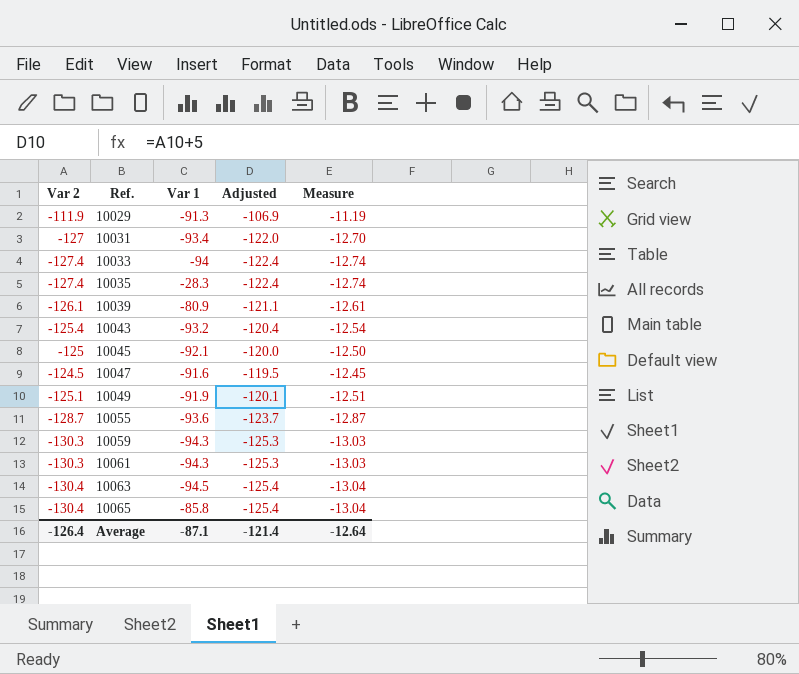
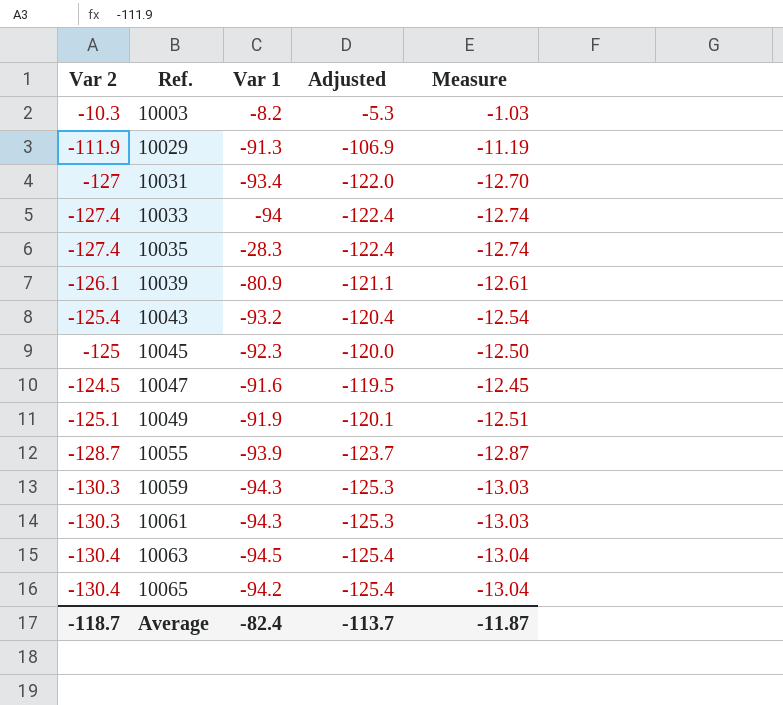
row 10003: none -> -10.3 | -8.2 | -5.3 | -1.03
10045 | Var 1: -92.1 -> -92.3
10055 | Var 1: -93.6 -> -93.9
10065 | Var 1: -85.8 -> -94.2
Average | Var 2: -126.4 -> -118.7
Average | Var 1: -87.1 -> -82.4
Average | Adjusted: -121.4 -> -113.7
Average | Measure: -12.64 -> -11.87

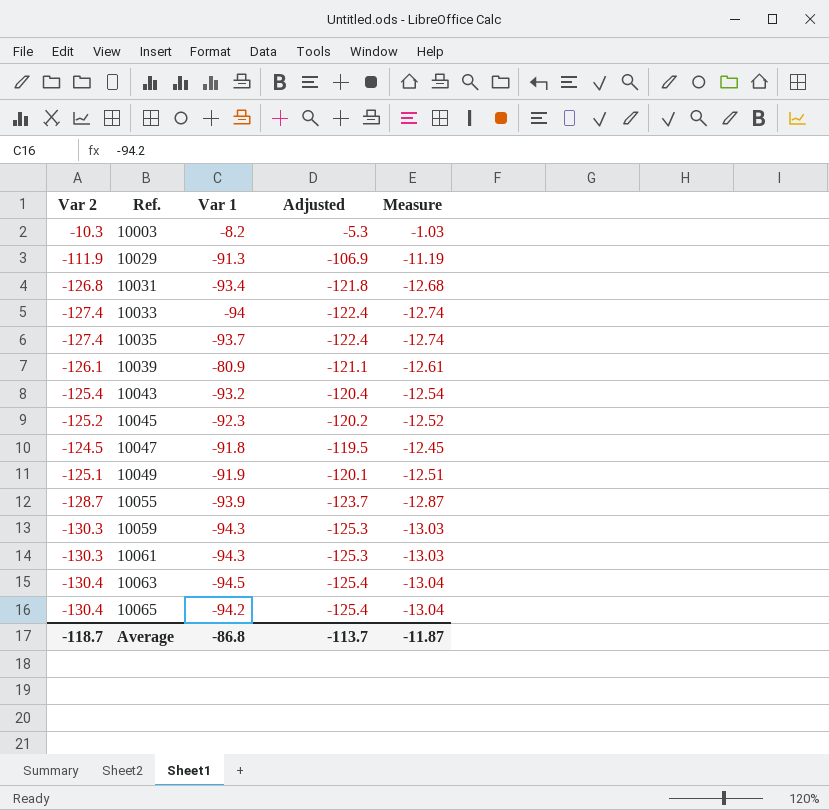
10031 | Var 2: -127 -> -126.8
10031 | Adjusted: -122.0 -> -121.8
10031 | Measure: -12.70 -> -12.68
10035 | Var 1: -28.3 -> -93.7
10045 | Var 2: -125 -> -125.2
10045 | Adjusted: -120.0 -> -120.2
10045 | Measure: -12.50 -> -12.52
10047 | Var 1: -91.6 -> -91.8
Average | Var 1: -82.4 -> -86.8

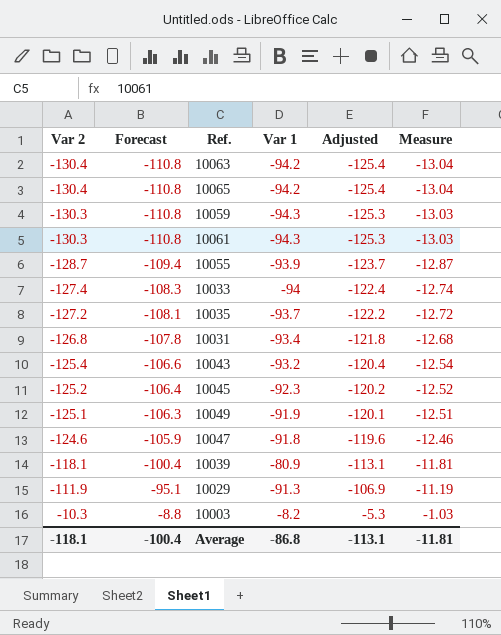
row order: Ref. ascending -> Var 2 ascending
column Forecast | formula: none -> [Var 2] * 0.85
10063 | Var 1: -94.5 -> -94.2
10035 | Var 2: -127.4 -> -127.2
10035 | Adjusted: -122.4 -> -122.2
10035 | Measure: -12.74 -> -12.72
10047 | Var 2: -124.5 -> -124.6
10047 | Adjusted: -119.5 -> -119.6
10047 | Measure: -12.45 -> -12.46
10039 | Var 2: -126.1 -> -118.1
10039 | Adjusted: -121.1 -> -113.1
10039 | Measure: -12.61 -> -11.81
Average | Var 2: -118.7 -> -118.1
Average | Adjusted: -113.7 -> -113.1
Average | Measure: -11.87 -> -11.81

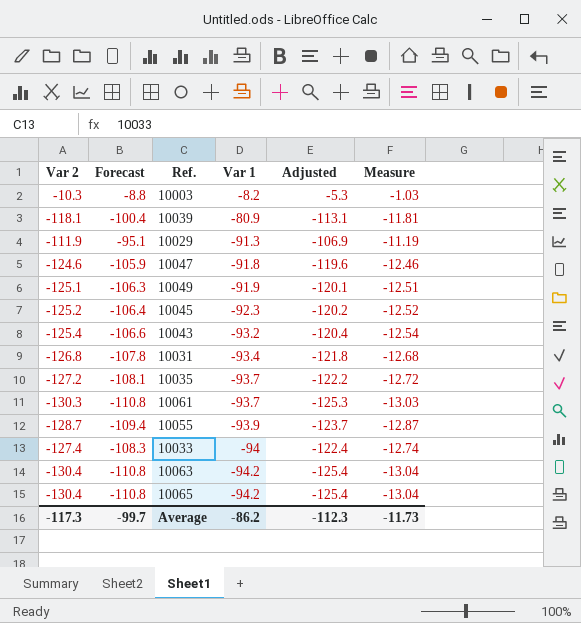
row order: Var 2 ascending -> Var 1 descending
row 10059: -130.3 | -110.8 | -94.3 | -125.3 | -13.03 -> none
10061 | Var 1: -94.3 -> -93.7
Average | Var 2: -118.1 -> -117.3
Average | Forecast: -100.4 -> -99.7
Average | Var 1: -86.8 -> -86.2
Average | Adjusted: -113.1 -> -112.3
Average | Measure: -11.81 -> -11.73

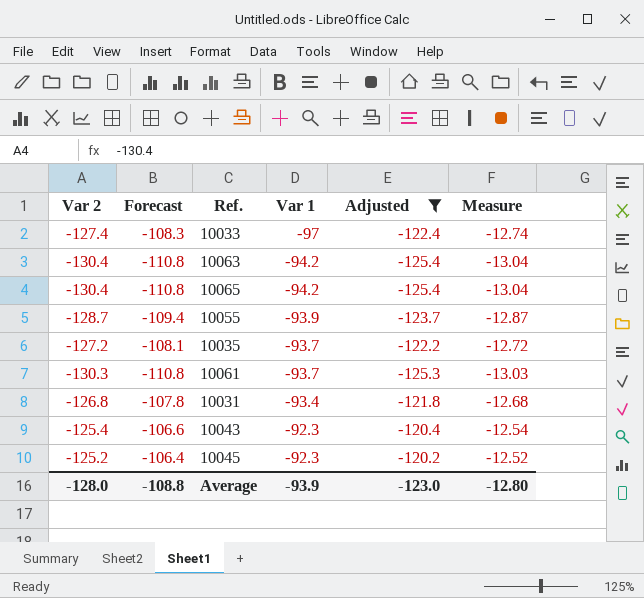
filter: none -> Adjusted <= -120.2
row order: Var 1 descending -> Var 1 ascending
10033 | Var 1: -94 -> -97
10043 | Var 1: -93.2 -> -92.3
Average | Var 2: -117.3 -> -128.0
Average | Forecast: -99.7 -> -108.8
Average | Var 1: -86.2 -> -93.9
Average | Adjusted: -112.3 -> -123.0
Average | Measure: -11.73 -> -12.80

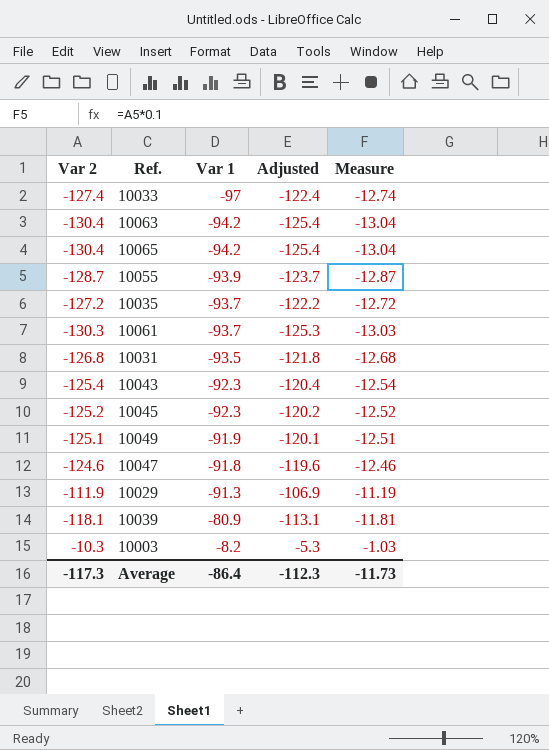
filter: Adjusted <= -120.2 -> none
column Forecast | formula: [Var 2] * 0.85 -> none
10031 | Var 1: -93.4 -> -93.5
Average | Var 2: -128.0 -> -117.3
Average | Var 1: -93.9 -> -86.4
Average | Adjusted: -123.0 -> -112.3
Average | Measure: -12.80 -> -11.73

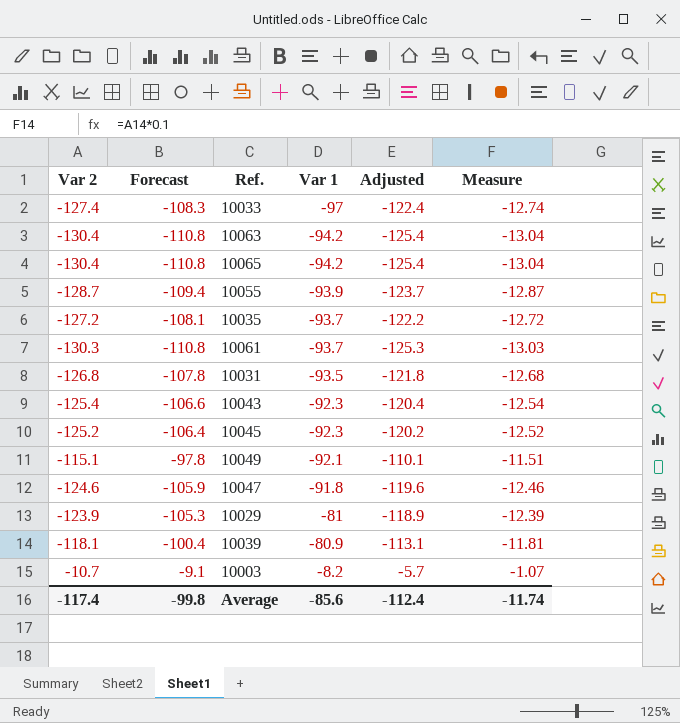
column Forecast | formula: none -> [Var 2] * 0.85
10049 | Var 2: -125.1 -> -115.1
10049 | Var 1: -91.9 -> -92.1
10049 | Adjusted: -120.1 -> -110.1
10049 | Measure: -12.51 -> -11.51
10029 | Var 2: -111.9 -> -123.9
10029 | Var 1: -91.3 -> -81
10029 | Adjusted: -106.9 -> -118.9
10029 | Measure: -11.19 -> -12.39
10003 | Var 2: -10.3 -> -10.7
10003 | Adjusted: -5.3 -> -5.7
10003 | Measure: -1.03 -> -1.07
Average | Var 2: -117.3 -> -117.4
Average | Var 1: -86.4 -> -85.6
Average | Adjusted: -112.3 -> -112.4
Average | Measure: -11.73 -> -11.74

